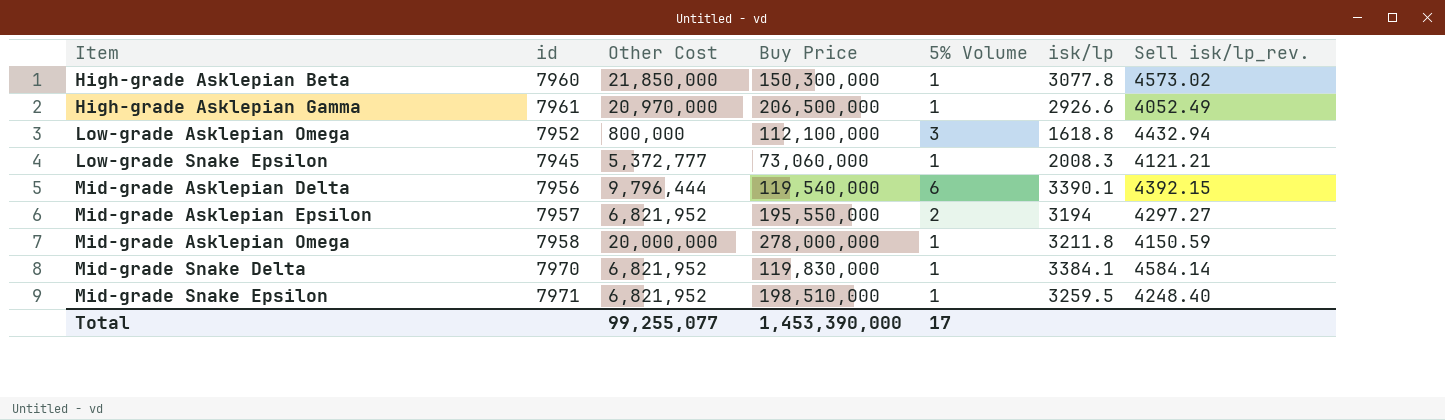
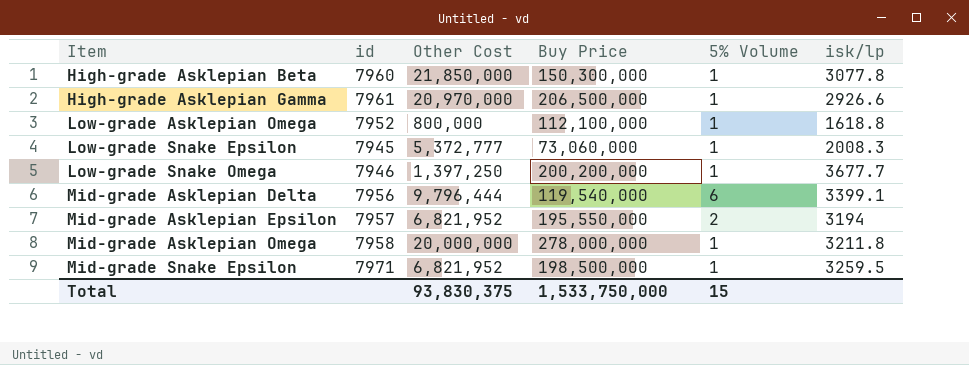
column Sell isk/lp_rev. | position: 7 -> none
row Mid-grade Snake Delta: 7970 | 6,821,952 | 119,830,000 | 1 | 3384.1 | 4584.14 -> none
Low-grade Asklepian Omega | 5% Volume: 3 -> 1
row Low-grade Snake Omega: none -> 7946 | 1,397,250 | 200,200,000 | 1 | 3677.7
Mid-grade Asklepian Delta | isk/lp: 3390.1 -> 3399.1
Mid-grade Snake Epsilon | Buy Price: 198,510,000 -> 198,500,000
Total | Other Cost: 99,255,077 -> 93,830,375
Total | Buy Price: 1,453,390,000 -> 1,533,750,000
Total | 5% Volume: 17 -> 15

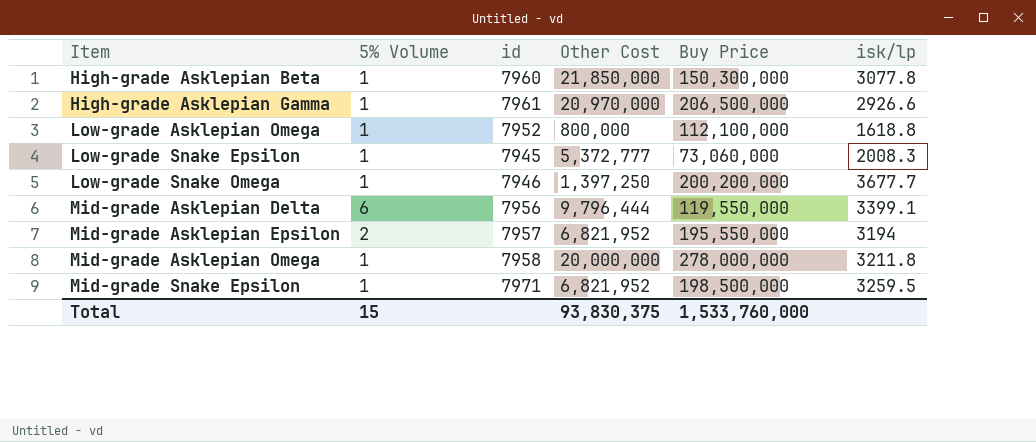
column 5% Volume | position: 5 -> 2
Mid-grade Asklepian Delta | Buy Price: 119,540,000 -> 119,550,000
Total | Buy Price: 1,533,750,000 -> 1,533,760,000

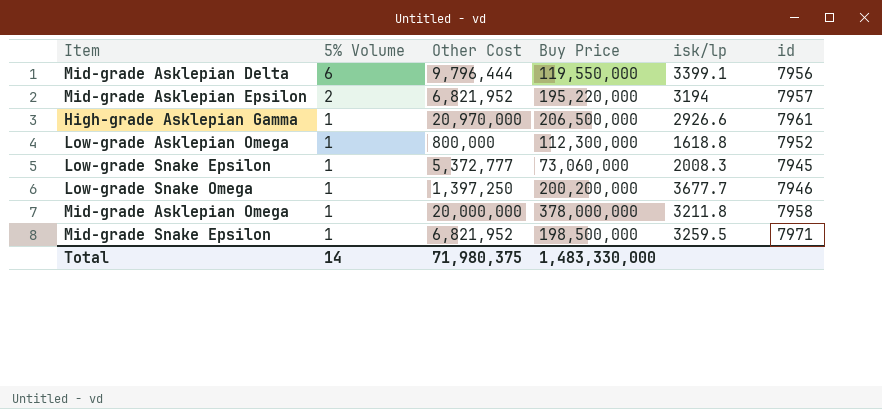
row order: Item ascending -> 5% Volume descending
column id | position: 3 -> 6
row High-grade Asklepian Beta: 1 | 7960 | 21,850,000 | 150,300,000 | 3077.8 -> none
Mid-grade Asklepian Epsilon | Buy Price: 195,550,000 -> 195,220,000
Low-grade Asklepian Omega | Buy Price: 112,100,000 -> 112,300,000
Mid-grade Asklepian Omega | Buy Price: 278,000,000 -> 378,000,000
Total | 5% Volume: 15 -> 14
Total | Other Cost: 93,830,375 -> 71,980,375
Total | Buy Price: 1,533,760,000 -> 1,483,330,000

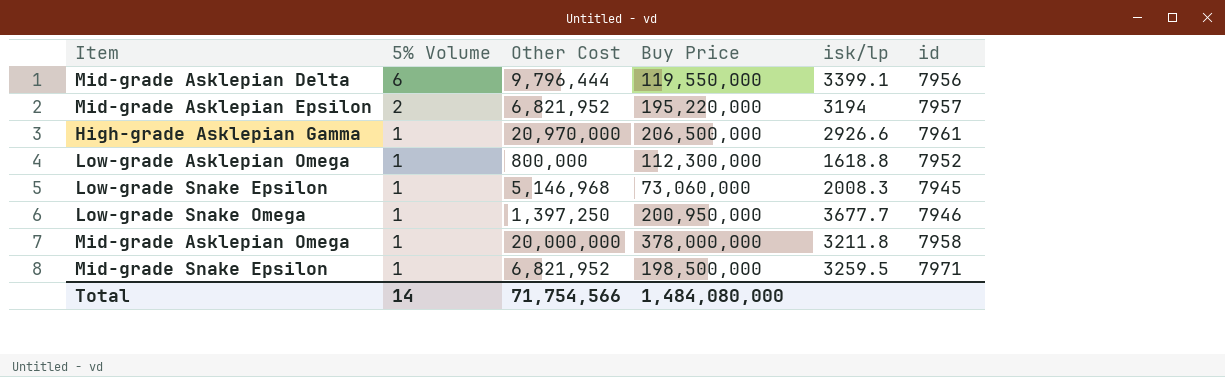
Low-grade Snake Epsilon | Other Cost: 5,372,777 -> 5,146,968
Low-grade Snake Omega | Buy Price: 200,200,000 -> 200,950,000
Total | Other Cost: 71,980,375 -> 71,754,566
Total | Buy Price: 1,483,330,000 -> 1,484,080,000

